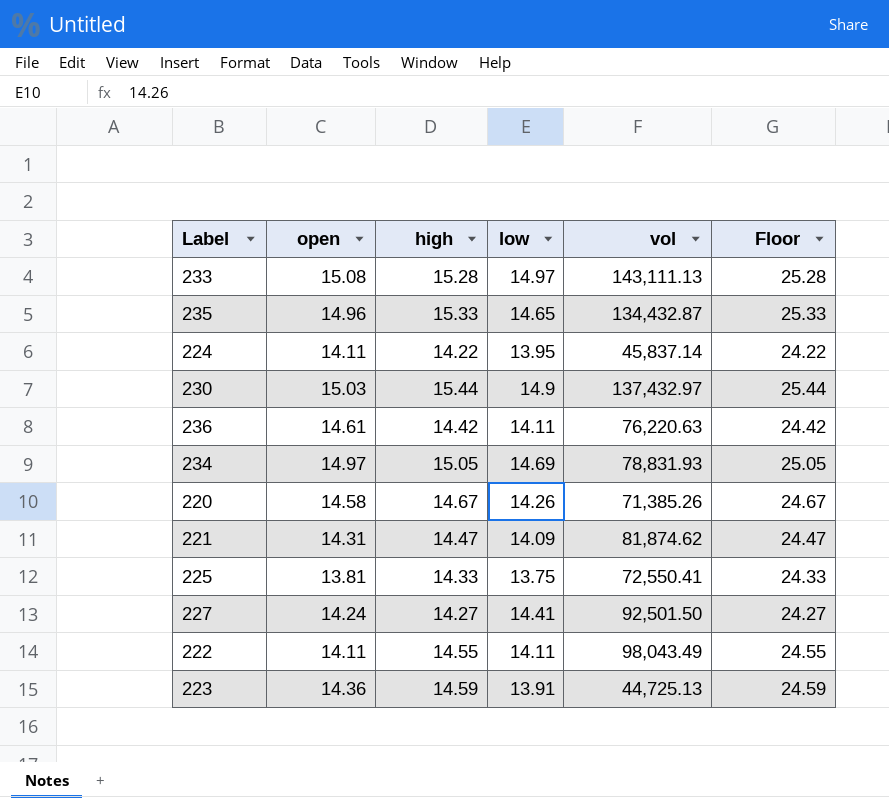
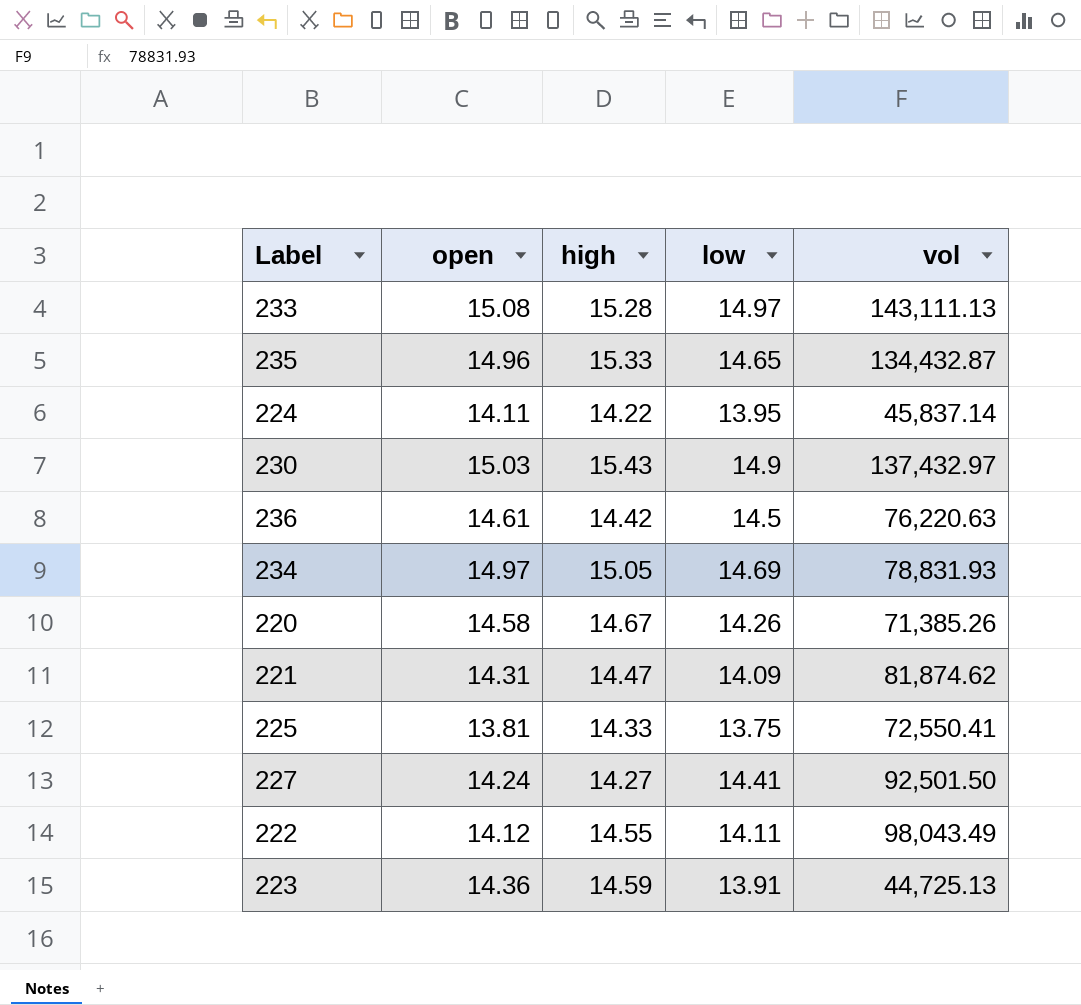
column Floor | formula: [high] + 10 -> none
230 | high: 15.44 -> 15.43
236 | low: 14.11 -> 14.5
222 | open: 14.11 -> 14.12

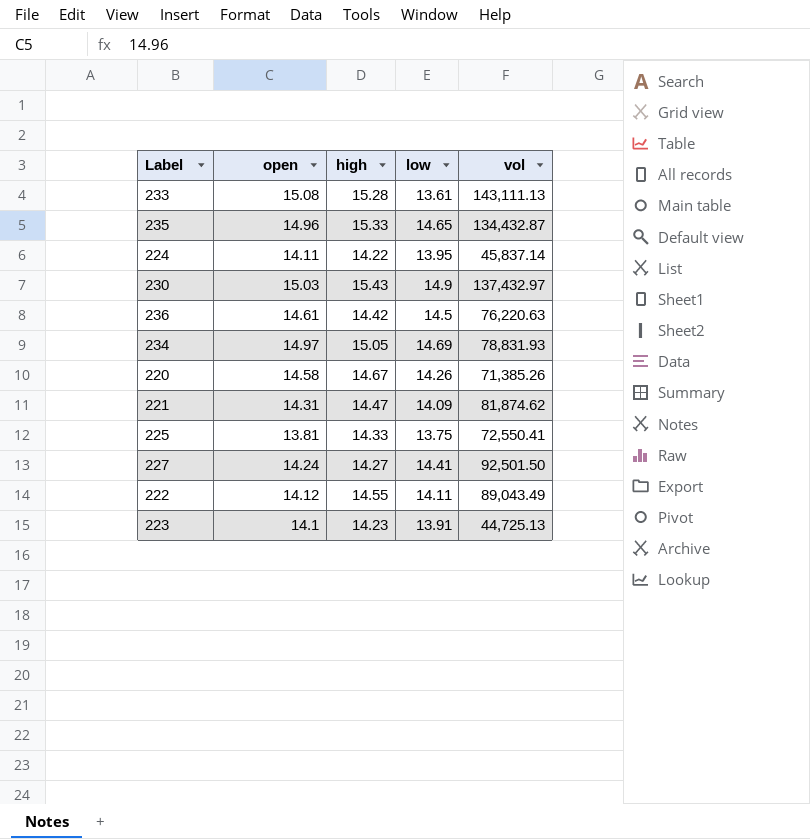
233 | low: 14.97 -> 13.61
222 | vol: 98,043.49 -> 89,043.49
223 | open: 14.36 -> 14.1
223 | high: 14.59 -> 14.23

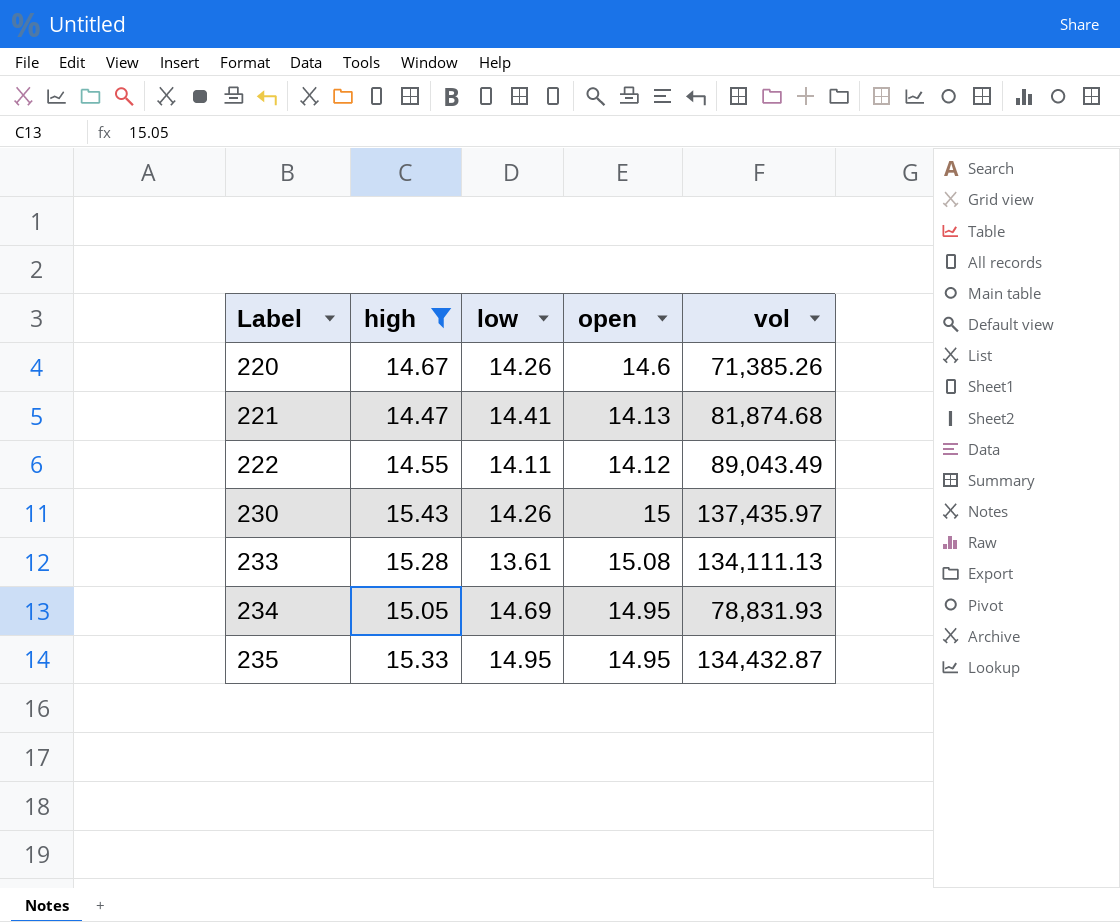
filter: none -> high >= 14.47
row order: none -> Label ascending
column open | position: 2 -> 4
220 | open: 14.58 -> 14.6
221 | low: 14.09 -> 14.41
221 | open: 14.31 -> 14.13
221 | vol: 81,874.62 -> 81,874.68
230 | low: 14.9 -> 14.26
230 | open: 15.03 -> 15
230 | vol: 137,432.97 -> 137,435.97
233 | vol: 143,111.13 -> 134,111.13
234 | open: 14.97 -> 14.95
235 | low: 14.65 -> 14.95
235 | open: 14.96 -> 14.95

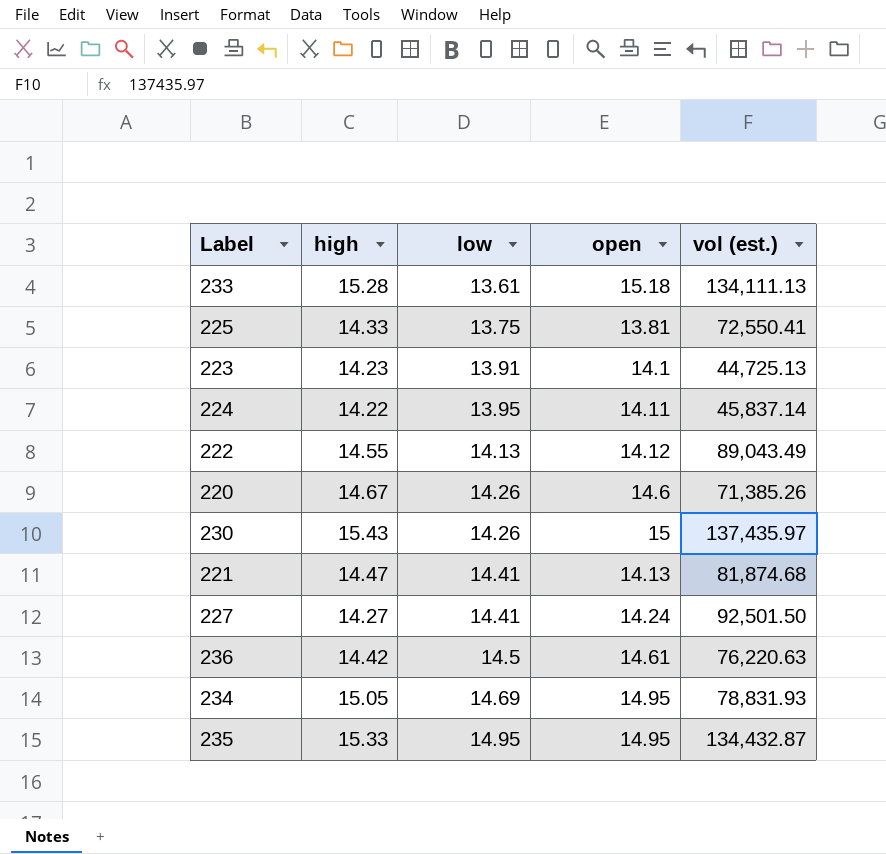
filter: high >= 14.47 -> none
row order: Label ascending -> low ascending
column name: vol -> vol (est.)
233 | open: 15.08 -> 15.18
222 | low: 14.11 -> 14.13

